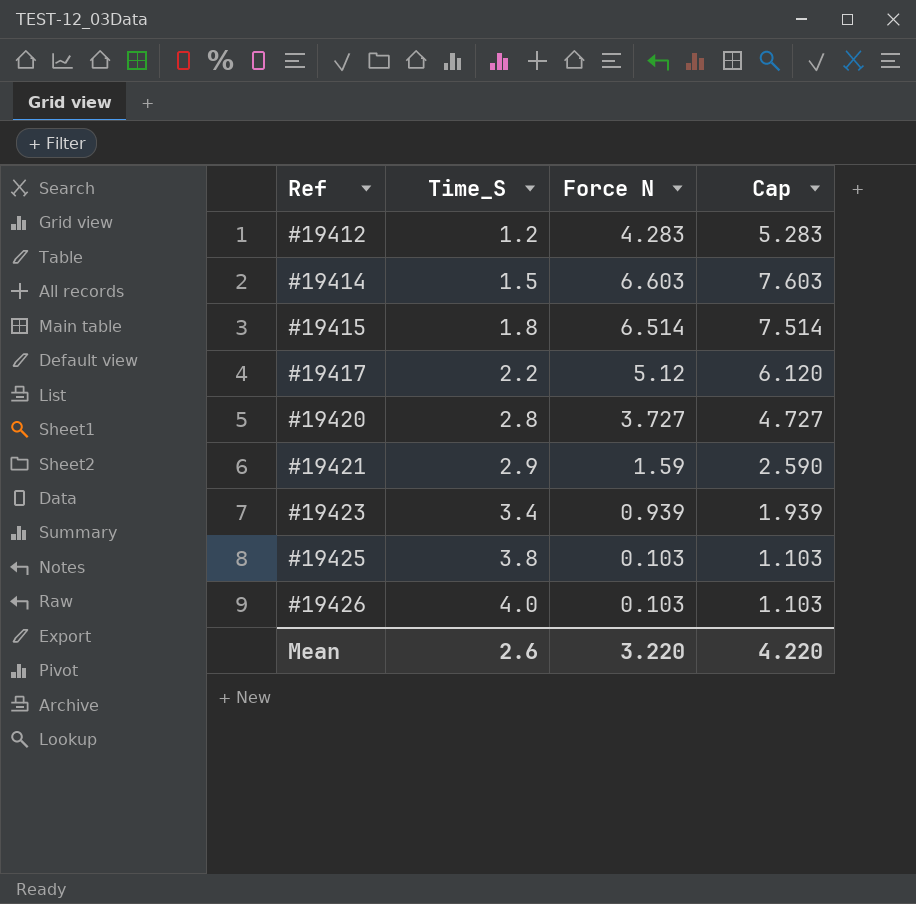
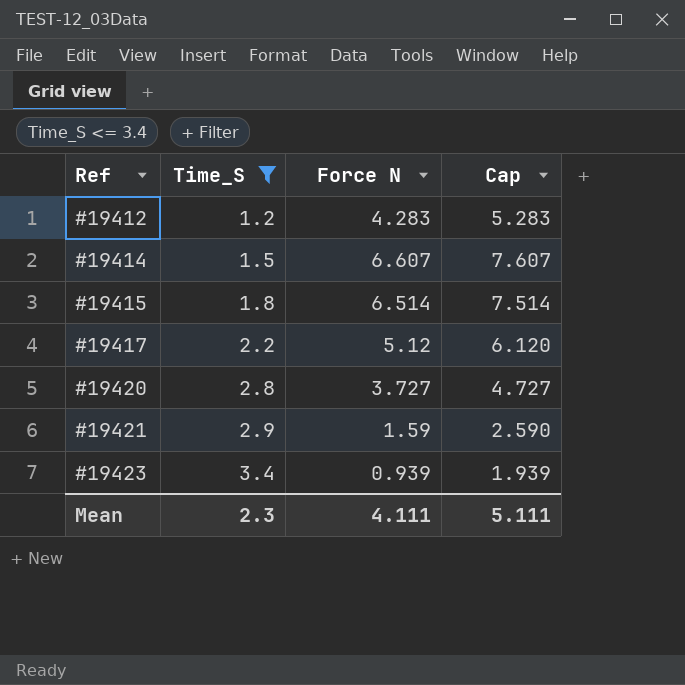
filter: none -> Time_S <= 3.4
#19414 | Force N: 6.603 -> 6.607
#19414 | Cap: 7.603 -> 7.607
Mean | Time_S: 2.6 -> 2.3
Mean | Force N: 3.220 -> 4.111
Mean | Cap: 4.220 -> 5.111

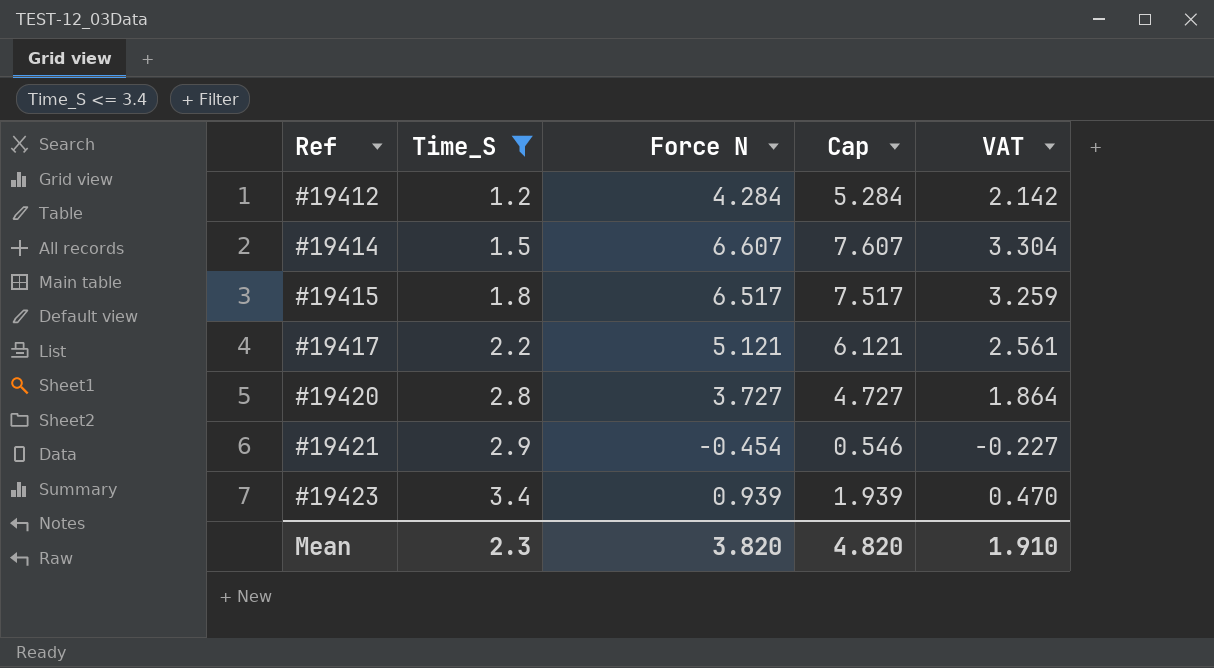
column VAT | formula: none -> [Force N] * 0.5
#19412 | Force N: 4.283 -> 4.284
#19412 | Cap: 5.283 -> 5.284
#19415 | Force N: 6.514 -> 6.517
#19415 | Cap: 7.514 -> 7.517
#19417 | Force N: 5.12 -> 5.121
#19417 | Cap: 6.120 -> 6.121
#19421 | Force N: 1.59 -> -0.454
#19421 | Cap: 2.590 -> 0.546
Mean | Force N: 4.111 -> 3.820
Mean | Cap: 5.111 -> 4.820

